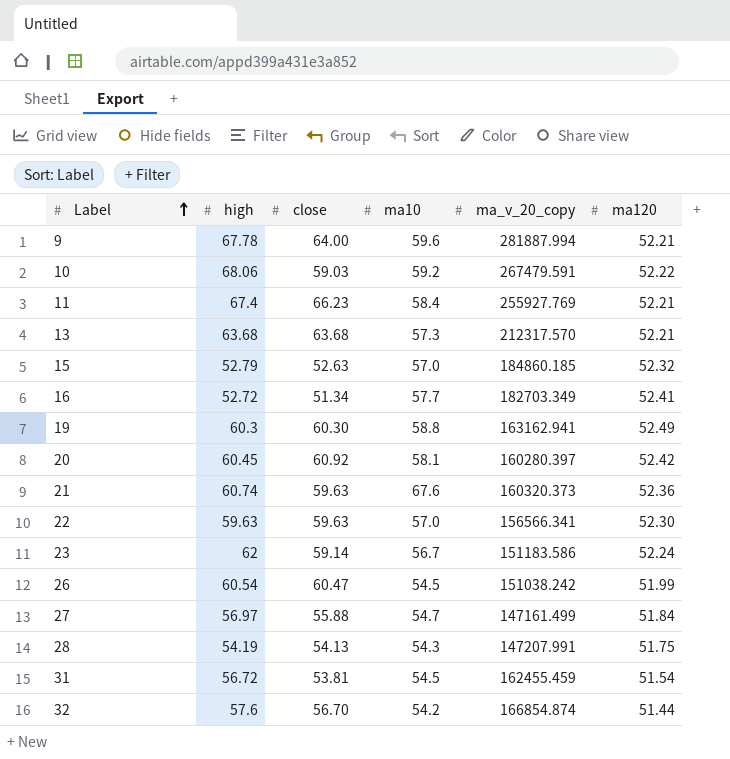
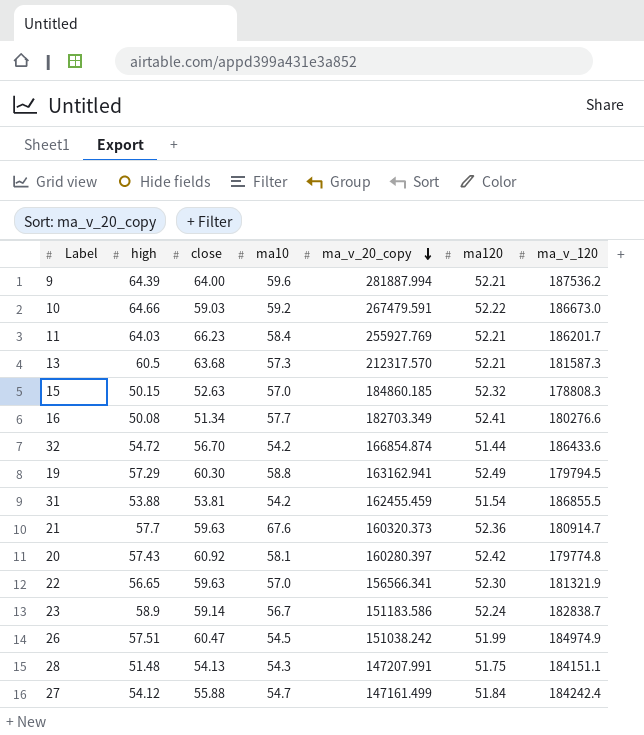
row order: Label ascending -> ma_v_20_copy descending
column ma_v_120 | position: none -> 7
9 | high: 67.78 -> 64.39
10 | high: 68.06 -> 64.66
11 | high: 67.4 -> 64.03
13 | high: 63.68 -> 60.5
15 | high: 52.79 -> 50.15
16 | high: 52.72 -> 50.08
32 | high: 57.6 -> 54.72
19 | high: 60.3 -> 57.29
31 | high: 56.72 -> 53.88
31 | ma10: 54.5 -> 54.2
21 | high: 60.74 -> 57.7
20 | high: 60.45 -> 57.43
22 | high: 59.63 -> 56.65
23 | high: 62 -> 58.9
26 | high: 60.54 -> 57.51
28 | high: 54.19 -> 51.48
27 | high: 56.97 -> 54.12

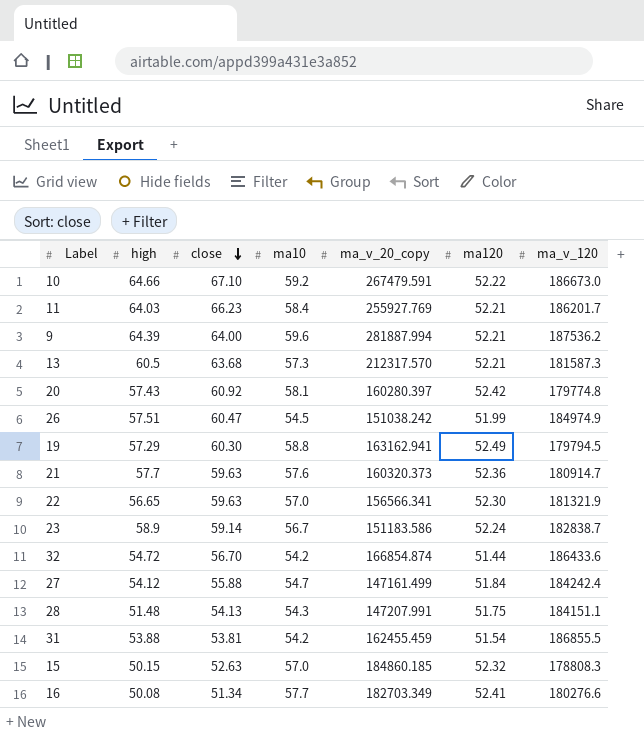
row order: ma_v_20_copy descending -> close descending
10 | close: 59.03 -> 67.10
21 | ma10: 67.6 -> 57.6

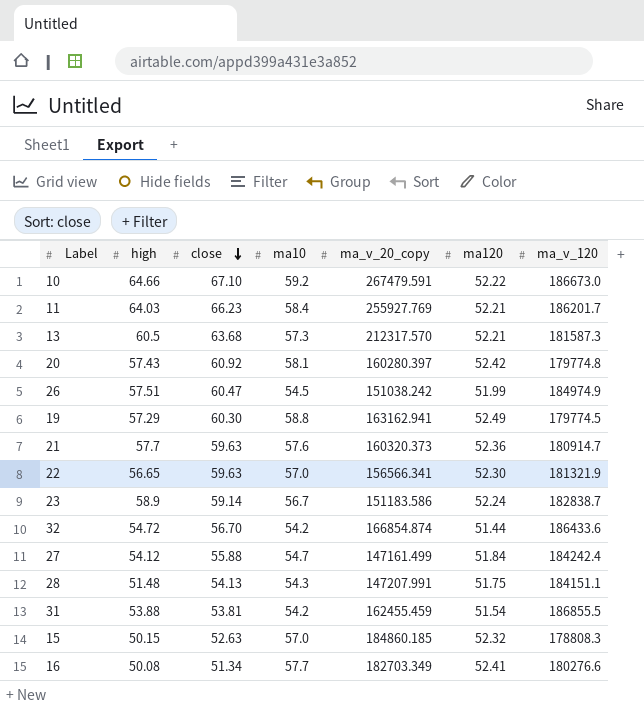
row 9: 64.39 | 64.00 | 59.6 | 281887.994 | 52.21 | 187536.2 -> none
19 | ma_v_120: 179794.5 -> 179774.5

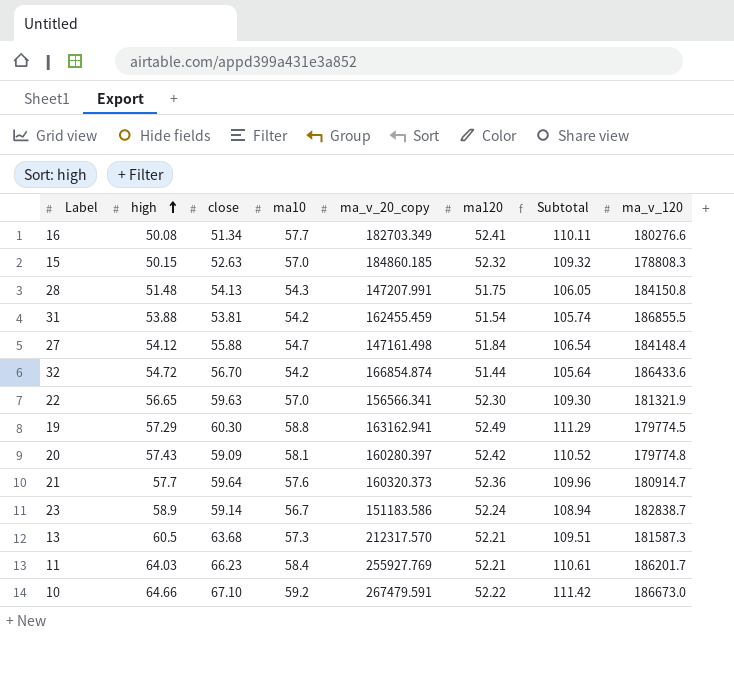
row order: close descending -> high ascending
column Subtotal | formula: none -> [ma10] + [ma120]
row 26: 57.51 | 60.47 | 54.5 | 151038.242 | 51.99 | 184974.9 -> none
28 | ma_v_120: 184151.1 -> 184150.8
27 | ma_v_20_copy: 147161.499 -> 147161.498
27 | ma_v_120: 184242.4 -> 184148.4
20 | close: 60.92 -> 59.09
21 | close: 59.63 -> 59.64

